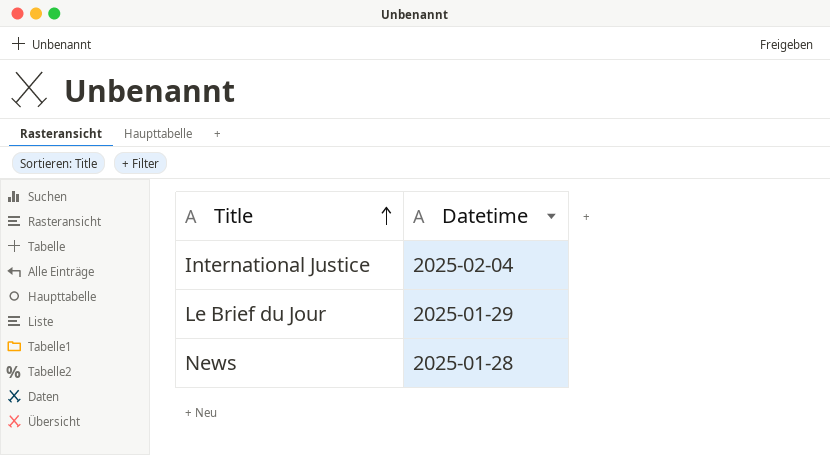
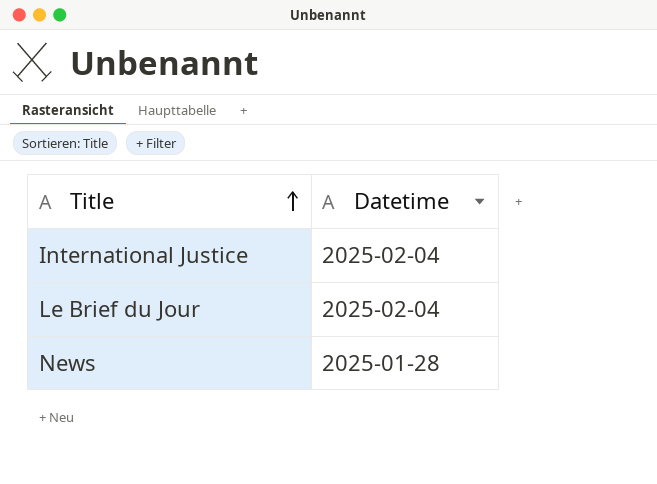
Le Brief du Jour | Datetime: 2025-01-29 -> 2025-02-04

